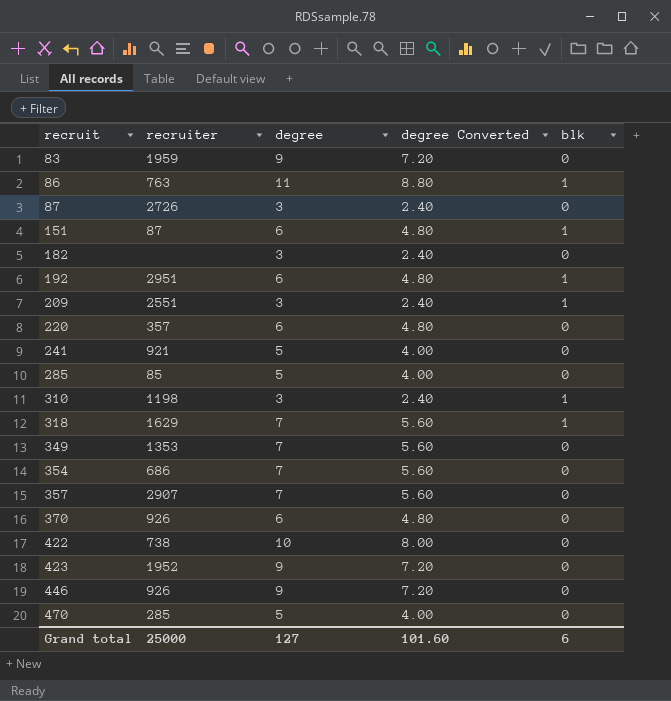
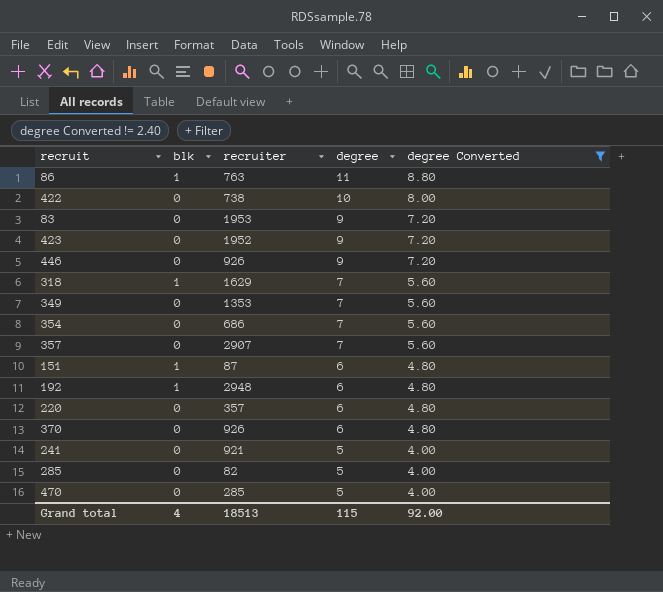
filter: none -> degree Converted != 2.40
row order: recruit ascending -> degree descending
column blk | position: 5 -> 2
83 | recruiter: 1959 -> 1953
192 | recruiter: 2951 -> 2948
285 | recruiter: 85 -> 82
Grand total | blk: 6 -> 4
Grand total | recruiter: 25000 -> 18513
Grand total | degree: 127 -> 115
Grand total | degree Converted: 101.60 -> 92.00

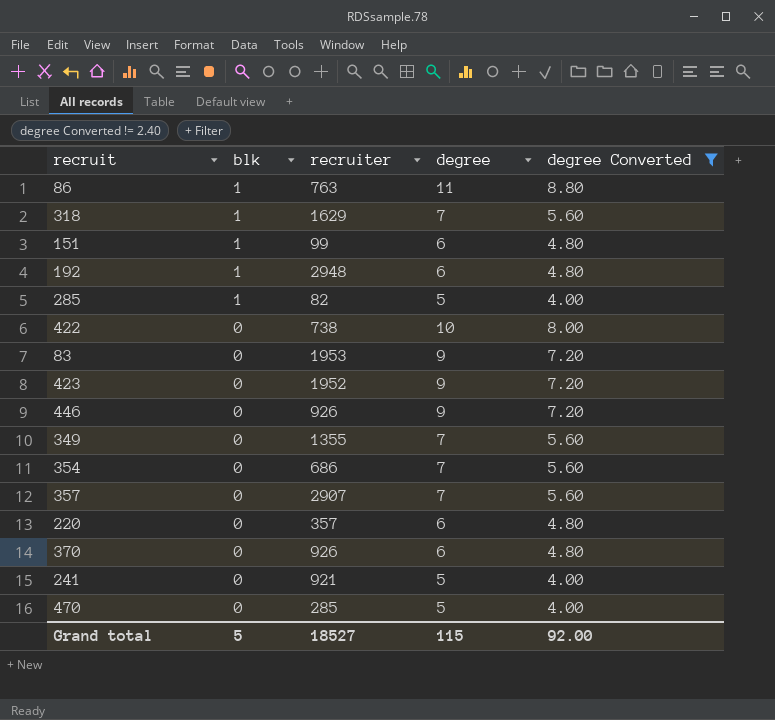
row order: degree descending -> blk descending
151 | recruiter: 87 -> 99
285 | blk: 0 -> 1
349 | recruiter: 1353 -> 1355
Grand total | blk: 4 -> 5
Grand total | recruiter: 18513 -> 18527

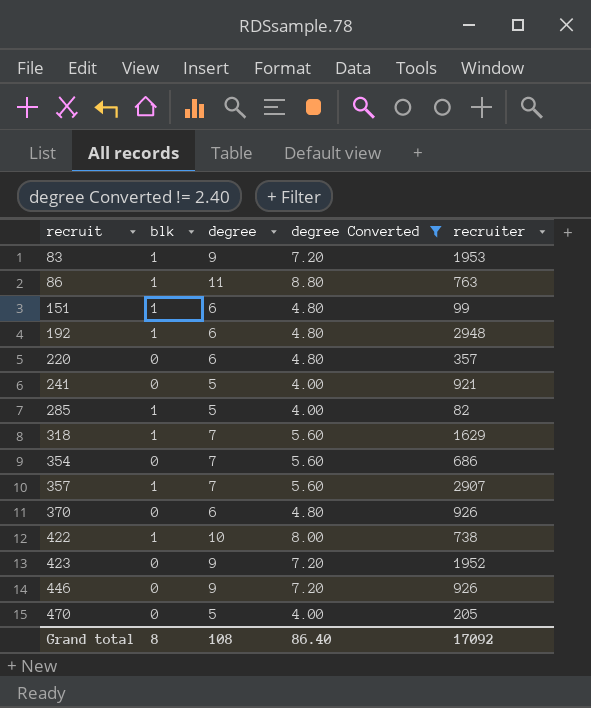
row order: blk descending -> recruit ascending
column recruiter | position: 3 -> 5
row 349: 0 | 1355 | 7 | 5.60 -> none
83 | blk: 0 -> 1
357 | blk: 0 -> 1
422 | blk: 0 -> 1
470 | recruiter: 285 -> 205
Grand total | blk: 5 -> 8
Grand total | degree: 115 -> 108
Grand total | degree Converted: 92.00 -> 86.40
Grand total | recruiter: 18527 -> 17092

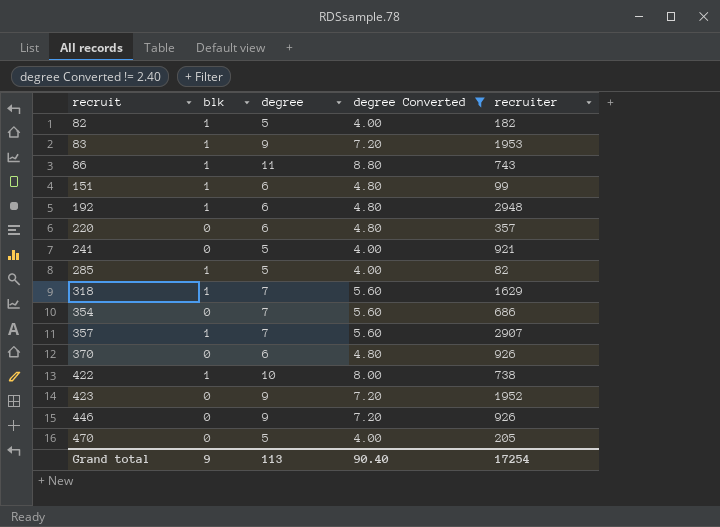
row 82: none -> 1 | 5 | 4.00 | 182
86 | recruiter: 763 -> 743
Grand total | blk: 8 -> 9
Grand total | degree: 108 -> 113
Grand total | degree Converted: 86.40 -> 90.40
Grand total | recruiter: 17092 -> 17254

